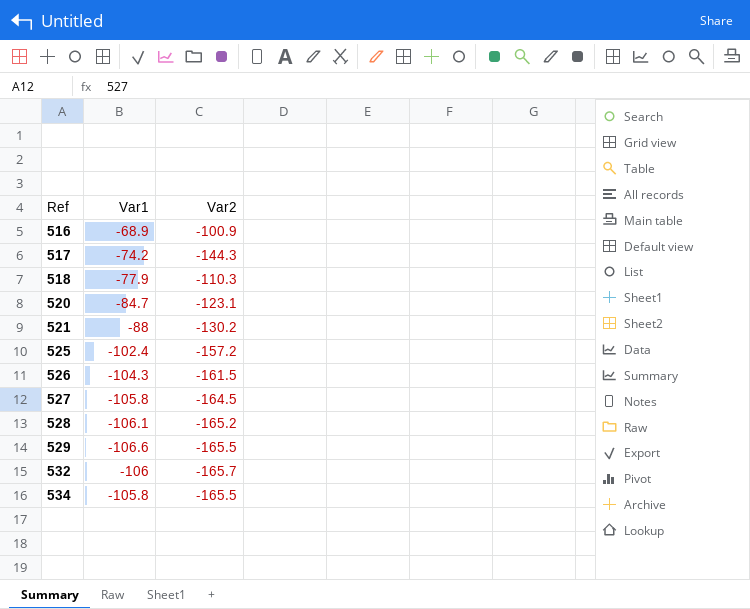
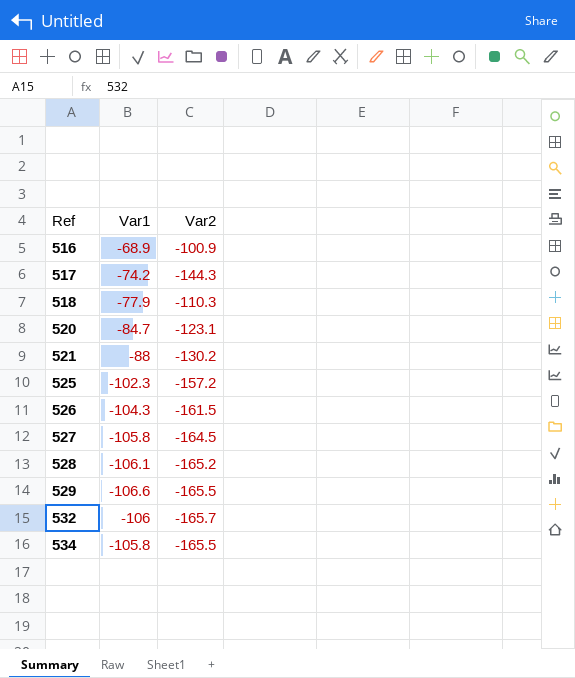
525 | Var1: -102.4 -> -102.3

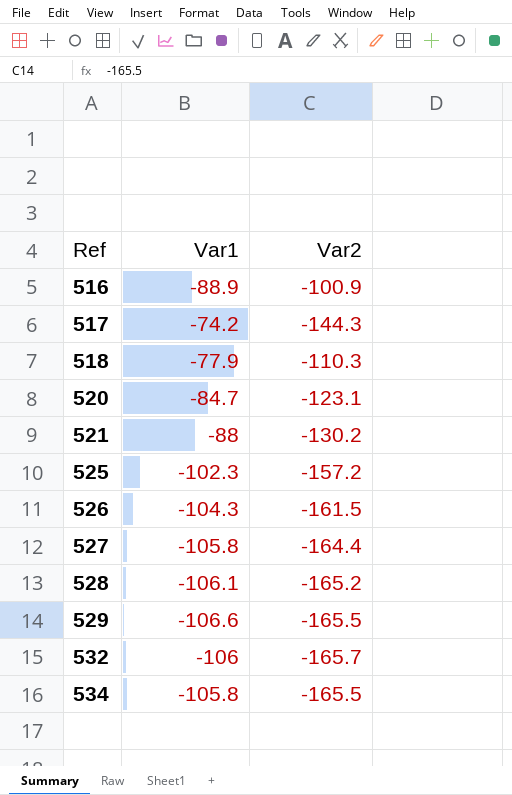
516 | Var1: -68.9 -> -88.9
527 | Var2: -164.5 -> -164.4

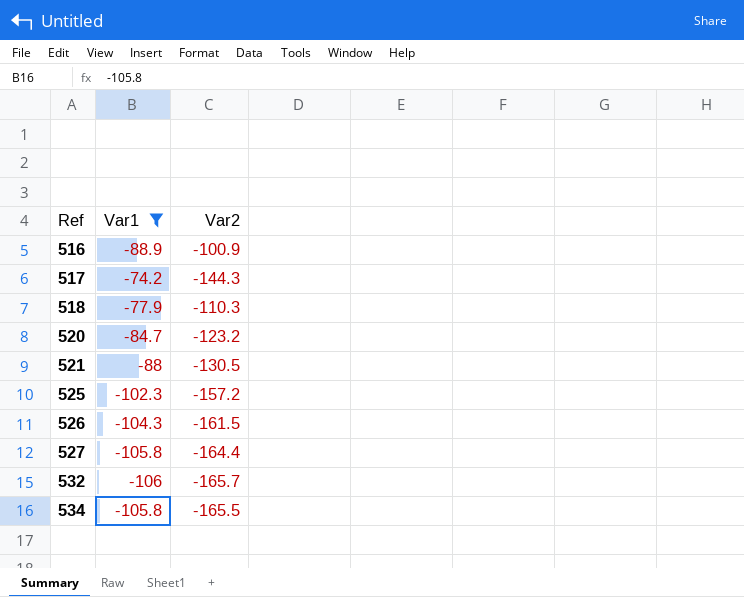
filter: none -> Var1 >= -106
520 | Var2: -123.1 -> -123.2
521 | Var2: -130.2 -> -130.5

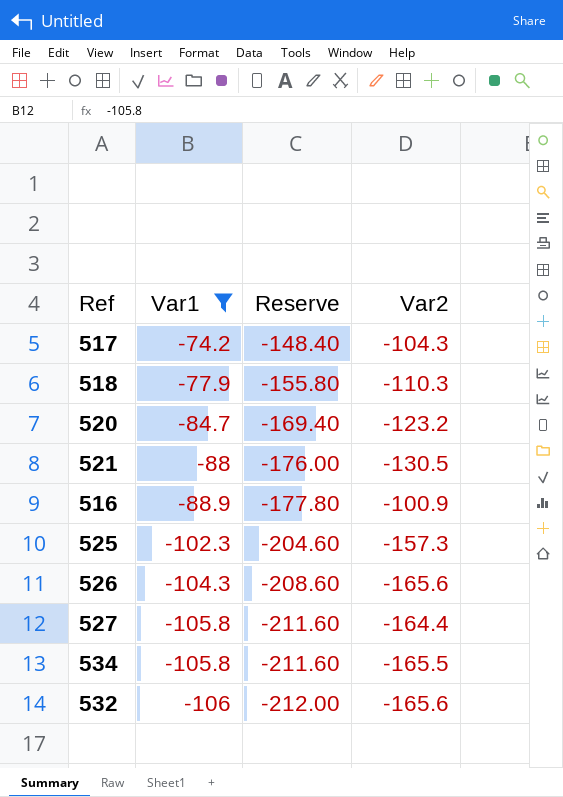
row order: Ref ascending -> Var1 descending
column Reserve | formula: none -> [Var1] * 2
517 | Var2: -144.3 -> -104.3
525 | Var2: -157.2 -> -157.3
526 | Var2: -161.5 -> -165.6
532 | Var2: -165.7 -> -165.6

